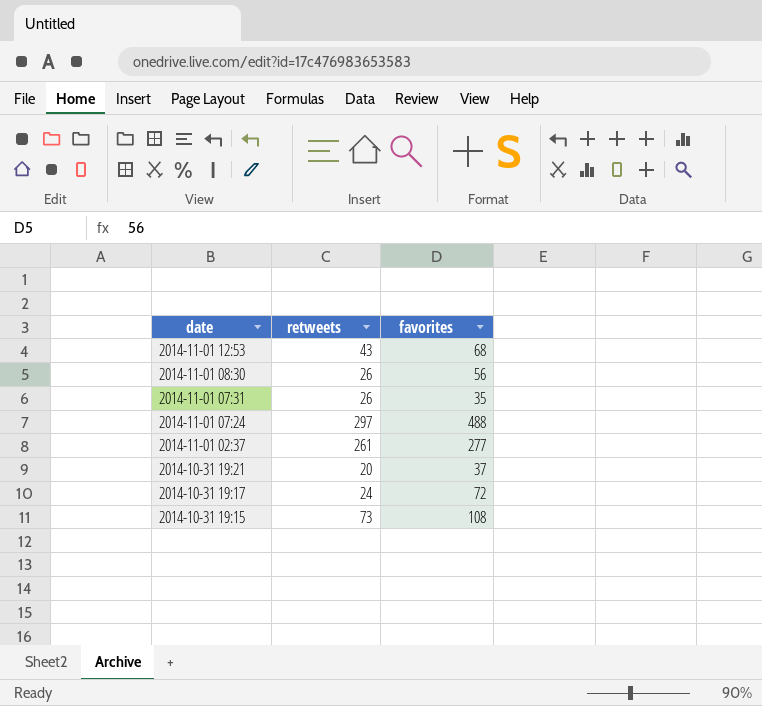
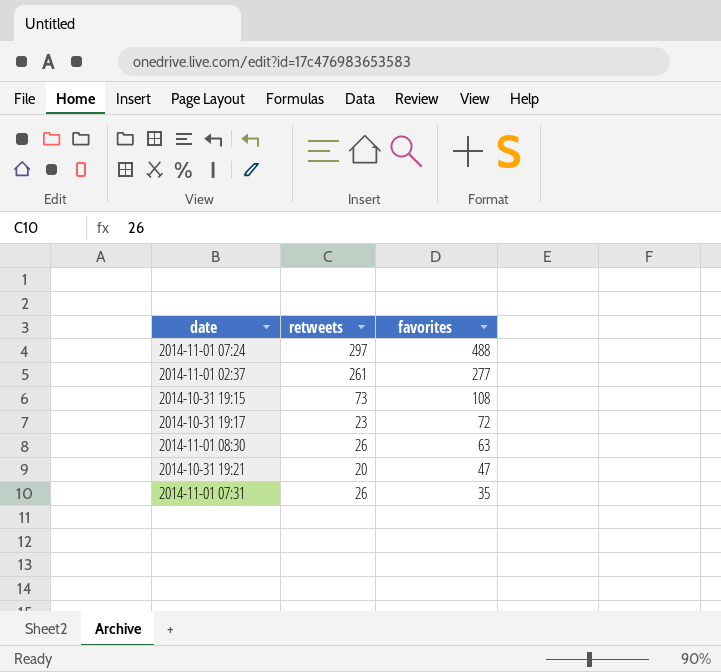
row order: date descending -> favorites descending
row 2014-11-01 12:53: 43 | 68 -> none
2014-10-31 19:17 | retweets: 24 -> 23
2014-11-01 08:30 | favorites: 56 -> 63
2014-10-31 19:21 | favorites: 37 -> 47

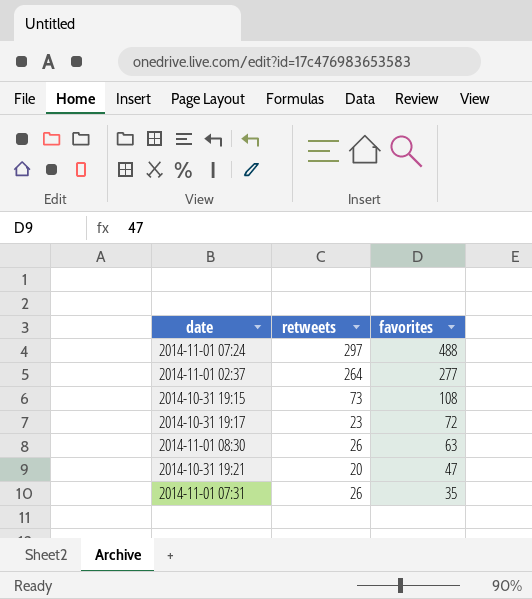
2014-11-01 02:37 | retweets: 261 -> 264

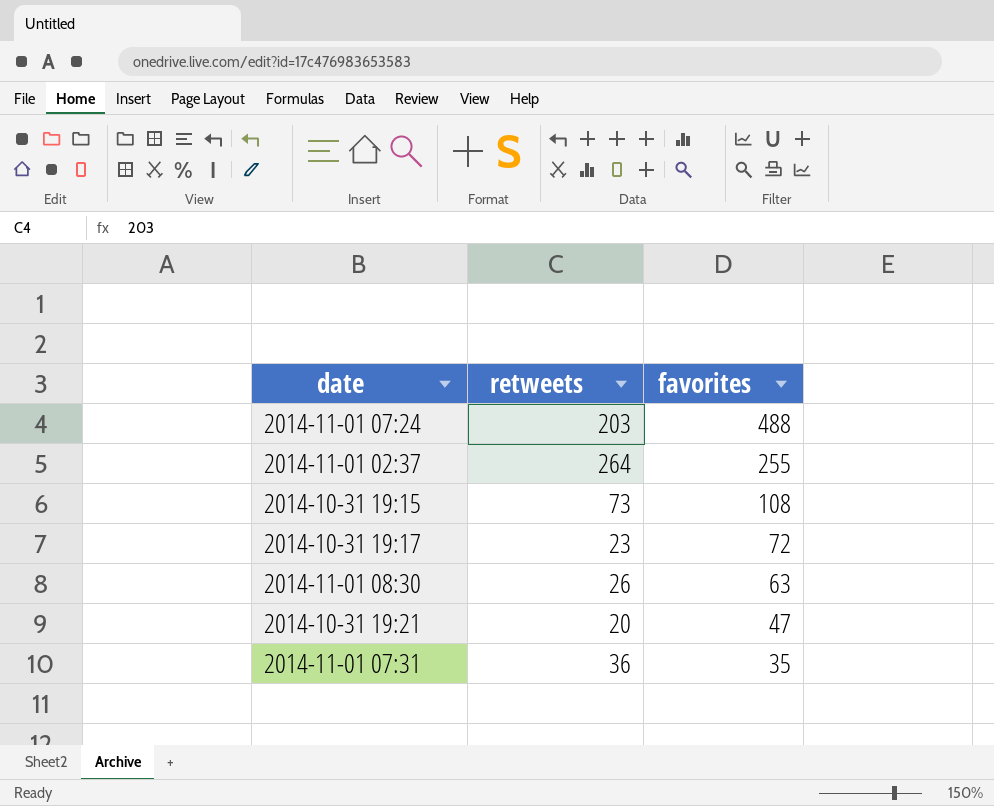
2014-11-01 07:24 | retweets: 297 -> 203
2014-11-01 02:37 | favorites: 277 -> 255
2014-11-01 07:31 | retweets: 26 -> 36

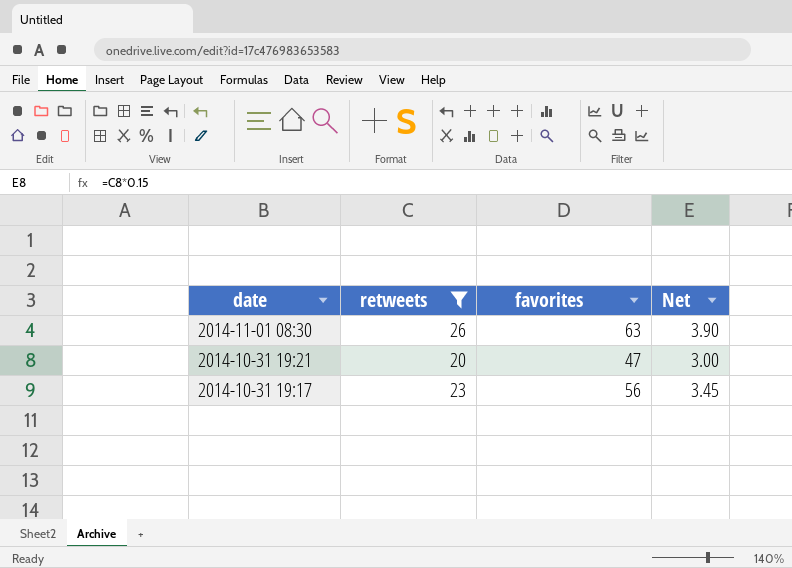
filter: none -> retweets <= 26
row order: favorites descending -> date descending
column Net | formula: none -> [retweets] * 0.15
2014-10-31 19:17 | favorites: 72 -> 56

